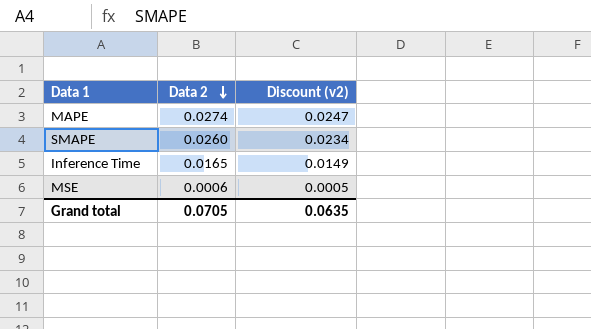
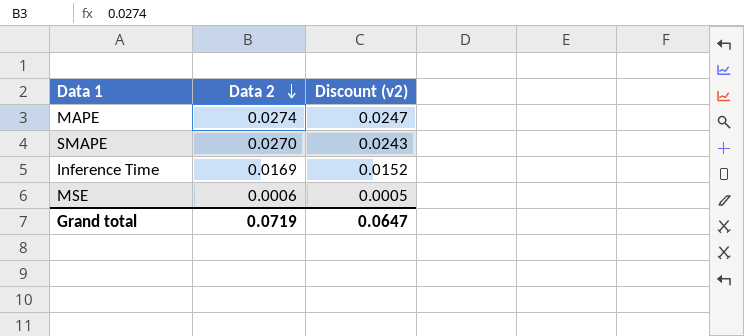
SMAPE | Data 2: 0.0260 -> 0.0270
SMAPE | Discount (v2): 0.0234 -> 0.0243
Inference Time | Data 2: 0.0165 -> 0.0169
Inference Time | Discount (v2): 0.0149 -> 0.0152
Grand total | Data 2: 0.0705 -> 0.0719
Grand total | Discount (v2): 0.0635 -> 0.0647

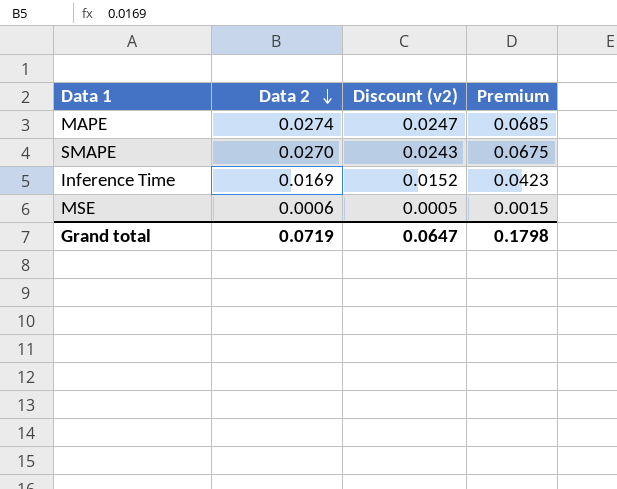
column Premium | formula: none -> [Data 2] * 2.5

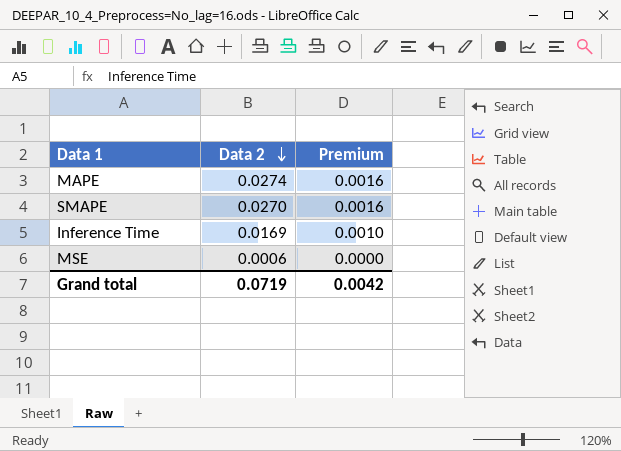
column Discount (v2) | formula: [Data 2] * 0.9 -> none
column Premium | formula: [Data 2] * 2.5 -> [Data 2] * 0.06
Grand total | Premium: 0.1798 -> 0.0042

